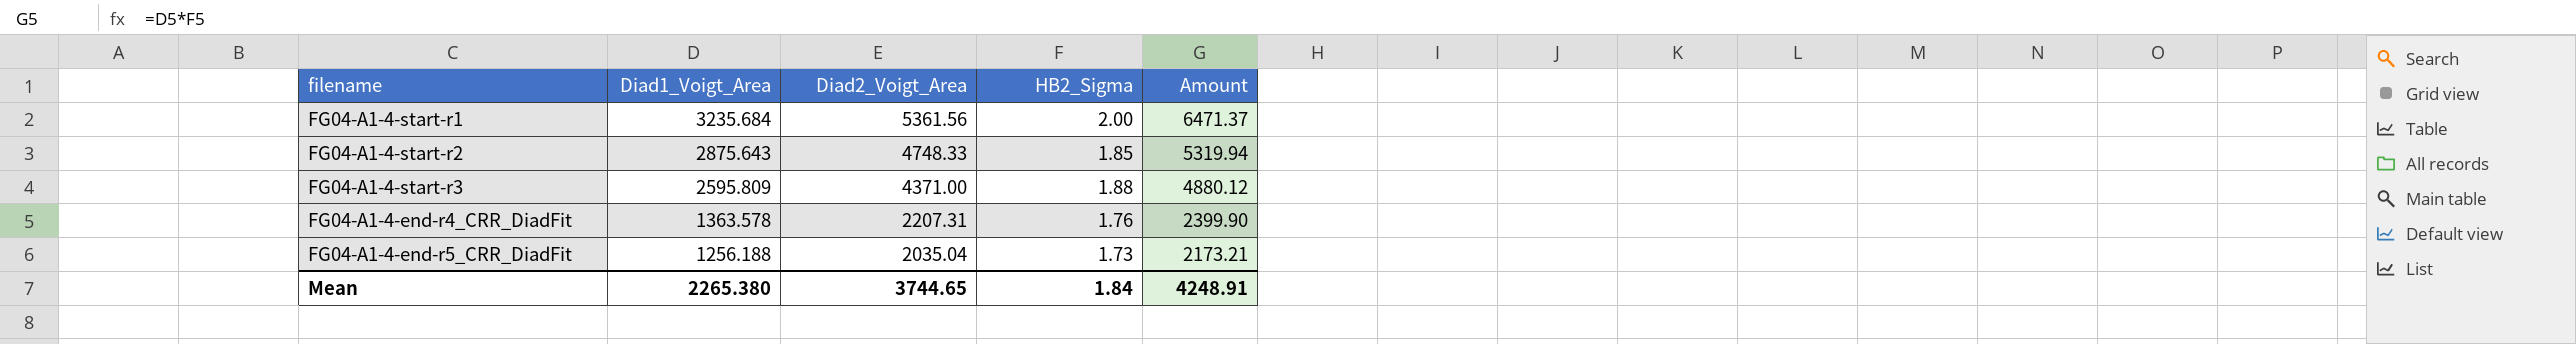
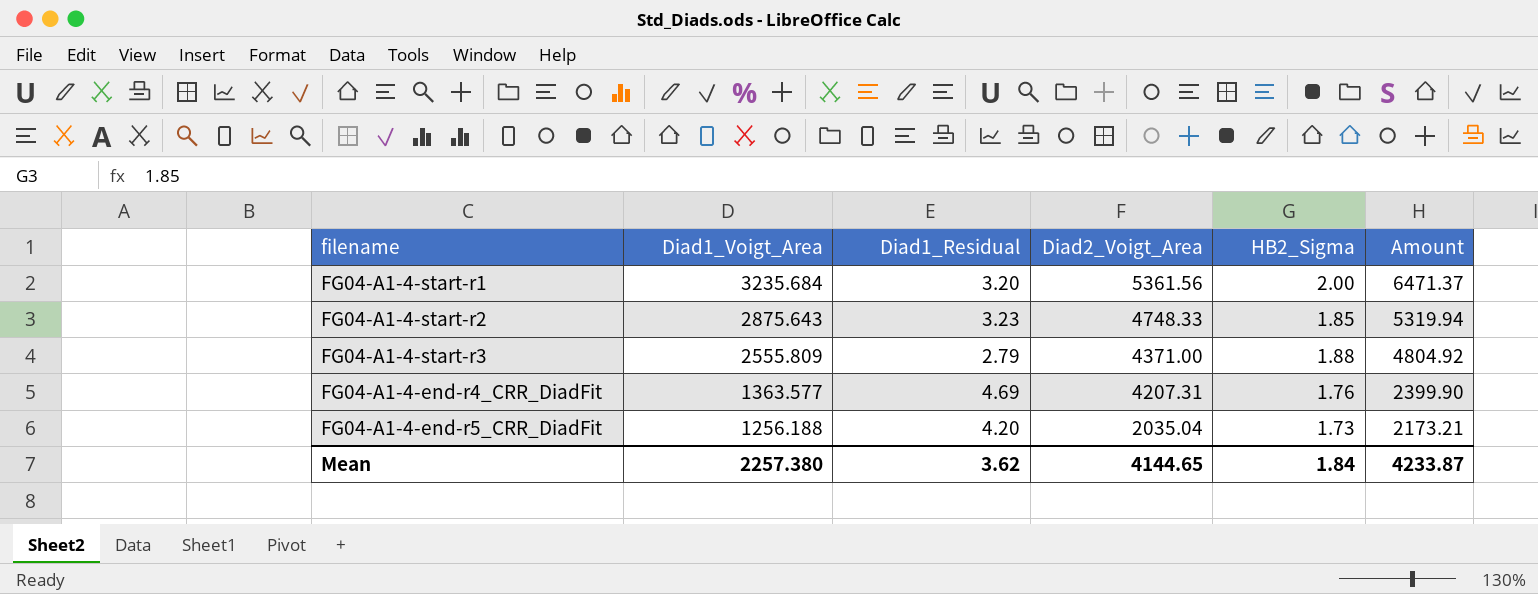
column Diad1_Residual | position: none -> 3
FG04-A1-4-start-r3 | Diad1_Voigt_Area: 2595.809 -> 2555.809
FG04-A1-4-start-r3 | Amount: 4880.12 -> 4804.92
FG04-A1-4-end-r4_CRR_DiadFit | Diad1_Voigt_Area: 1363.578 -> 1363.577
FG04-A1-4-end-r4_CRR_DiadFit | Diad2_Voigt_Area: 2207.31 -> 4207.31
Mean | Diad1_Voigt_Area: 2265.380 -> 2257.380
Mean | Diad2_Voigt_Area: 3744.65 -> 4144.65
Mean | Amount: 4248.91 -> 4233.87

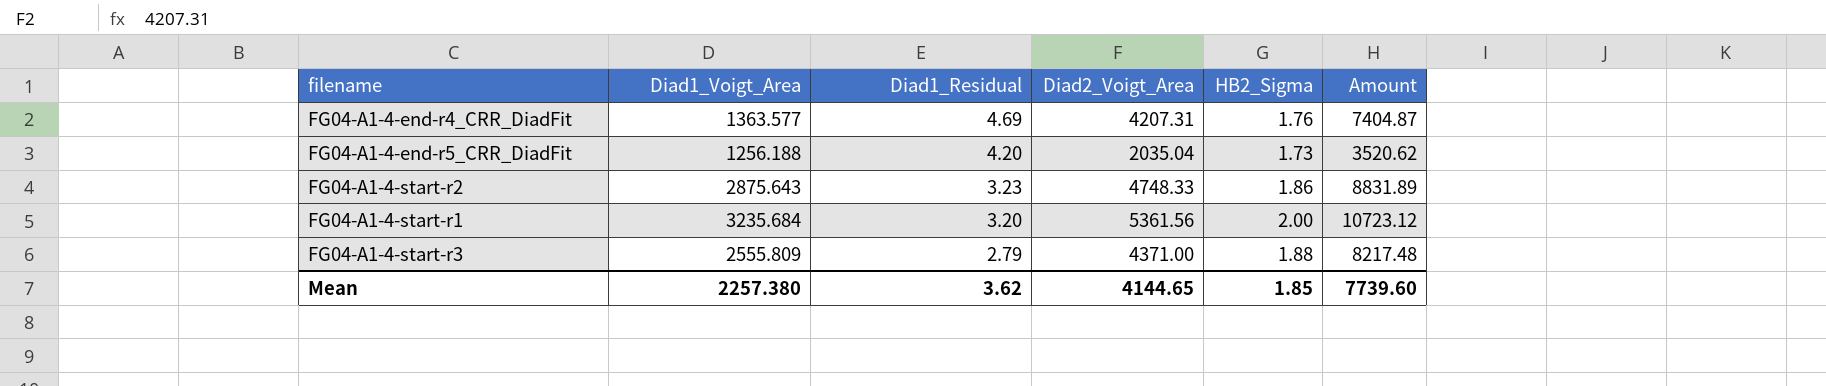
row order: Diad1_Voigt_Area descending -> Diad1_Residual descending
column Amount | formula: [Diad1_Voigt_Area] * [HB2_Sigma] -> [Diad2_Voigt_Area] * [HB2_Sigma]
FG04-A1-4-start-r2 | HB2_Sigma: 1.85 -> 1.86
Mean | HB2_Sigma: 1.84 -> 1.85
Mean | Amount: 4233.87 -> 7739.60

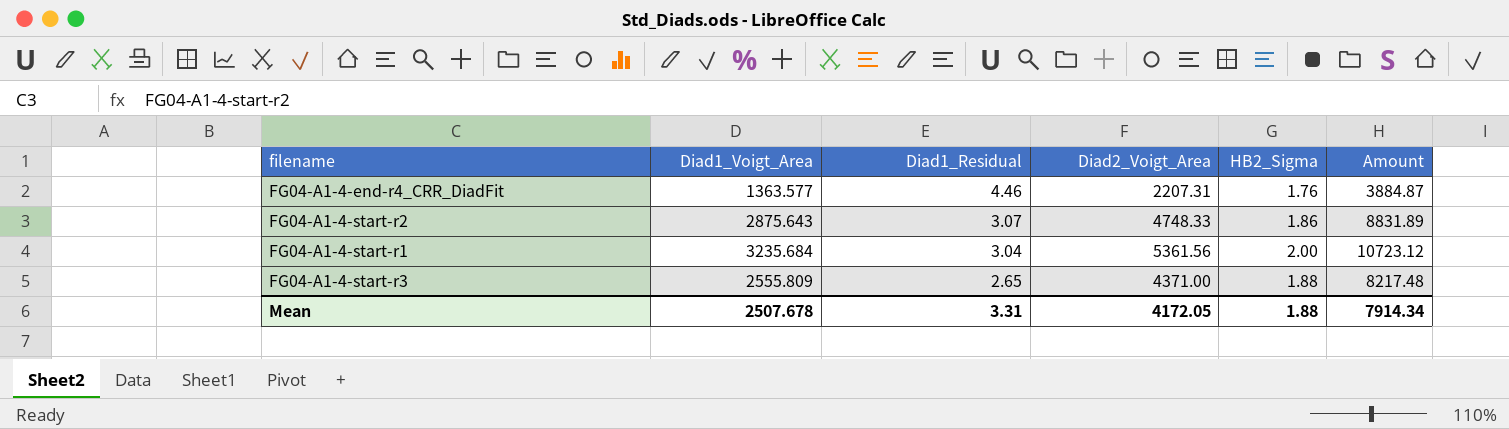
row FG04-A1-4-end-r5_CRR_DiadFit: 1256.188 | 4.20 | 2035.04 | 1.73 | 3520.62 -> none
FG04-A1-4-end-r4_CRR_DiadFit | Diad1_Residual: 4.69 -> 4.46
FG04-A1-4-end-r4_CRR_DiadFit | Diad2_Voigt_Area: 4207.31 -> 2207.31
FG04-A1-4-end-r4_CRR_DiadFit | Amount: 7404.87 -> 3884.87
FG04-A1-4-start-r2 | Diad1_Residual: 3.23 -> 3.07
FG04-A1-4-start-r1 | Diad1_Residual: 3.20 -> 3.04
FG04-A1-4-start-r3 | Diad1_Residual: 2.79 -> 2.65
Mean | Diad1_Voigt_Area: 2257.380 -> 2507.678
Mean | Diad1_Residual: 3.62 -> 3.31
Mean | Diad2_Voigt_Area: 4144.65 -> 4172.05
Mean | HB2_Sigma: 1.85 -> 1.88
Mean | Amount: 7739.60 -> 7914.34

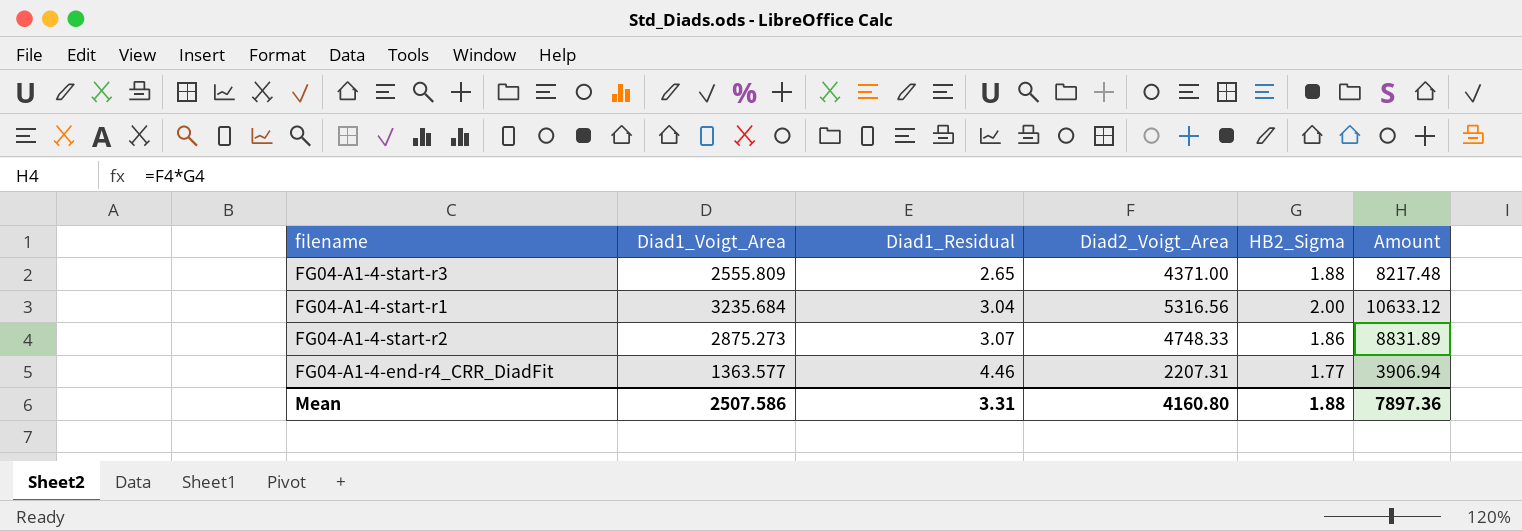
row order: Diad1_Residual descending -> Diad1_Residual ascending
FG04-A1-4-start-r1 | Diad2_Voigt_Area: 5361.56 -> 5316.56
FG04-A1-4-start-r1 | Amount: 10723.12 -> 10633.12
FG04-A1-4-start-r2 | Diad1_Voigt_Area: 2875.643 -> 2875.273
FG04-A1-4-end-r4_CRR_DiadFit | HB2_Sigma: 1.76 -> 1.77
FG04-A1-4-end-r4_CRR_DiadFit | Amount: 3884.87 -> 3906.94
Mean | Diad1_Voigt_Area: 2507.678 -> 2507.586
Mean | Diad2_Voigt_Area: 4172.05 -> 4160.80
Mean | Amount: 7914.34 -> 7897.36

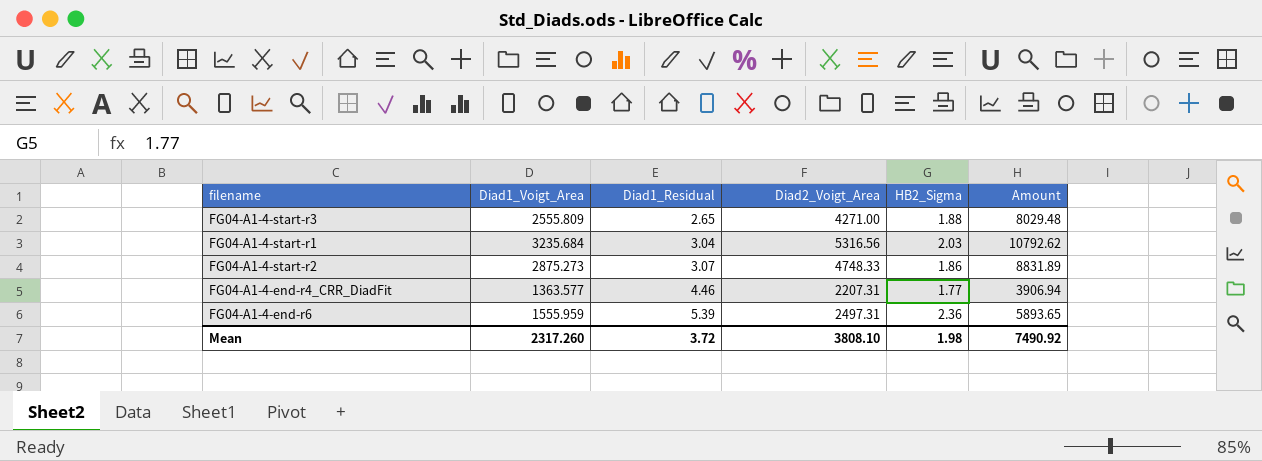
FG04-A1-4-start-r3 | Diad2_Voigt_Area: 4371.00 -> 4271.00
FG04-A1-4-start-r3 | Amount: 8217.48 -> 8029.48
FG04-A1-4-start-r1 | HB2_Sigma: 2.00 -> 2.03
FG04-A1-4-start-r1 | Amount: 10633.12 -> 10792.62
row FG04-A1-4-end-r6: none -> 1555.959 | 5.39 | 2497.31 | 2.36 | 5893.65
Mean | Diad1_Voigt_Area: 2507.586 -> 2317.260
Mean | Diad1_Residual: 3.31 -> 3.72
Mean | Diad2_Voigt_Area: 4160.80 -> 3808.10
Mean | HB2_Sigma: 1.88 -> 1.98
Mean | Amount: 7897.36 -> 7490.92

